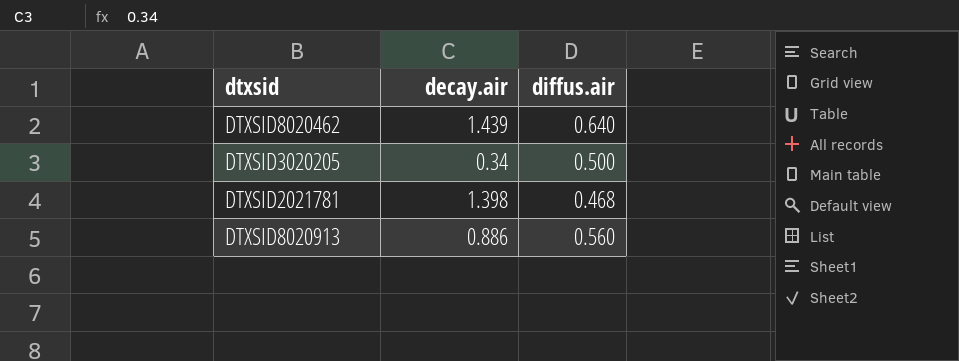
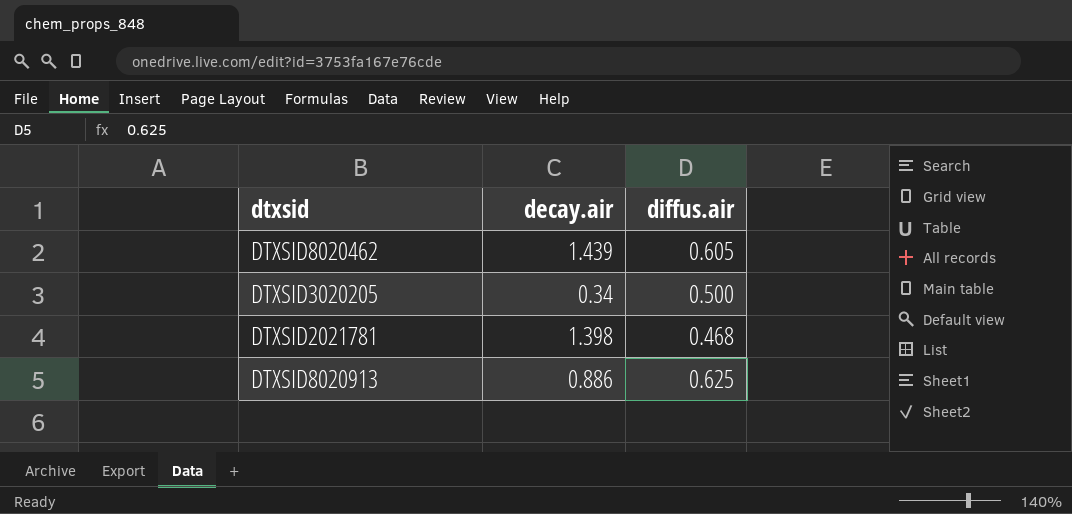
DTXSID8020462 | diffus.air: 0.640 -> 0.605
DTXSID8020913 | diffus.air: 0.560 -> 0.625

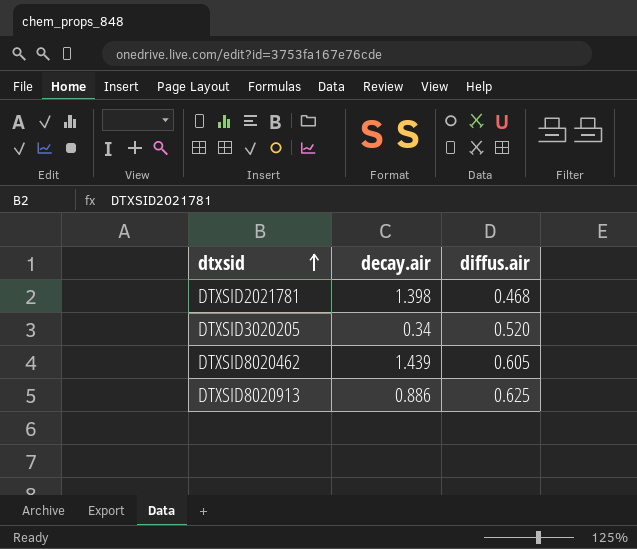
row order: none -> dtxsid ascending
DTXSID3020205 | diffus.air: 0.500 -> 0.520

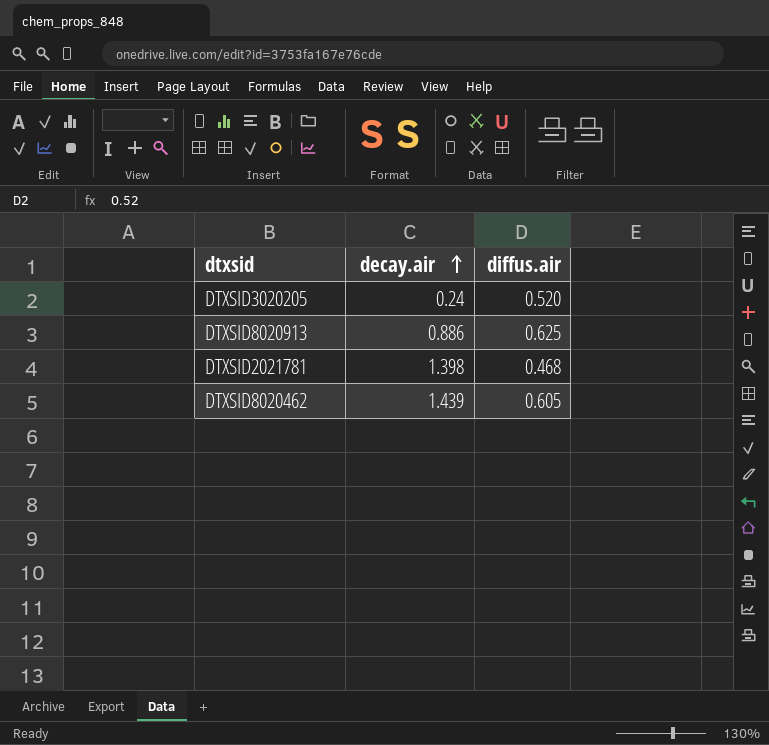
row order: dtxsid ascending -> decay.air ascending
DTXSID3020205 | decay.air: 0.34 -> 0.24

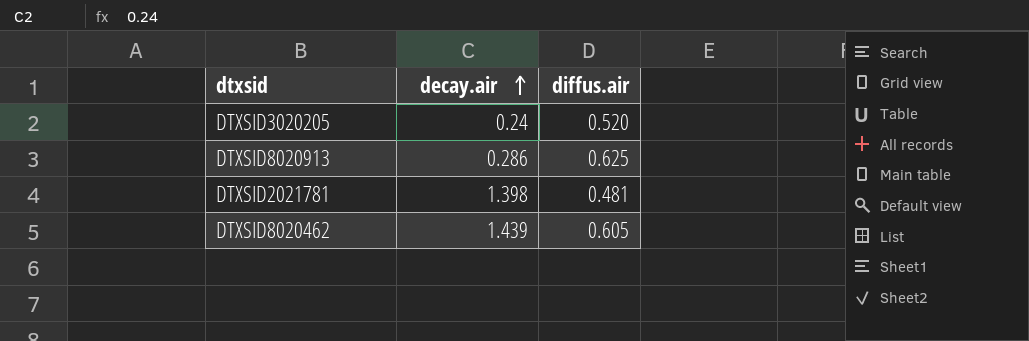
DTXSID8020913 | decay.air: 0.886 -> 0.286
DTXSID2021781 | diffus.air: 0.468 -> 0.481

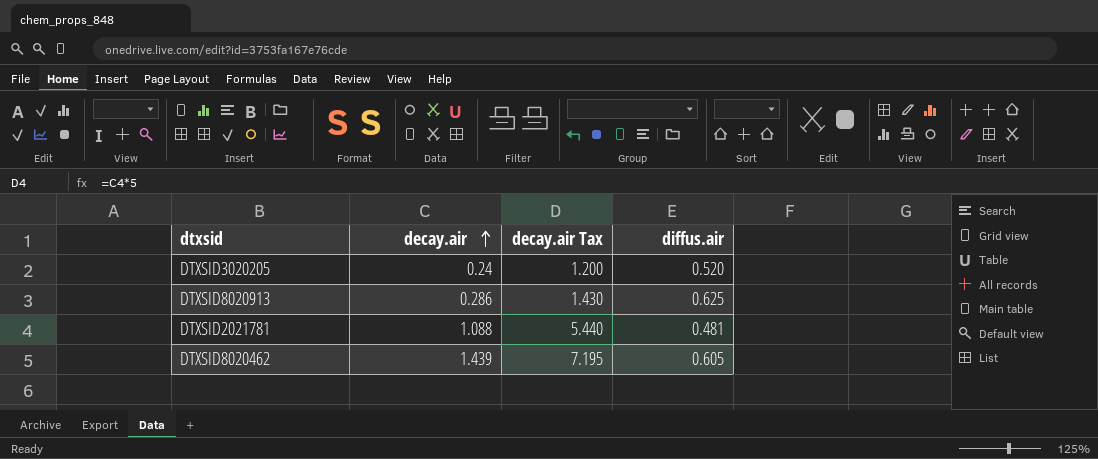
column decay.air Tax | formula: none -> [decay.air] * 5
DTXSID2021781 | decay.air: 1.398 -> 1.088

